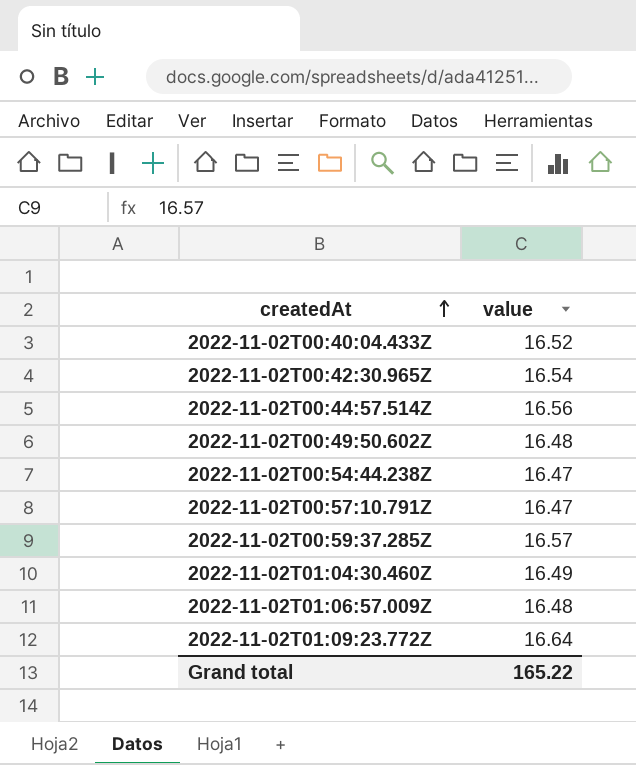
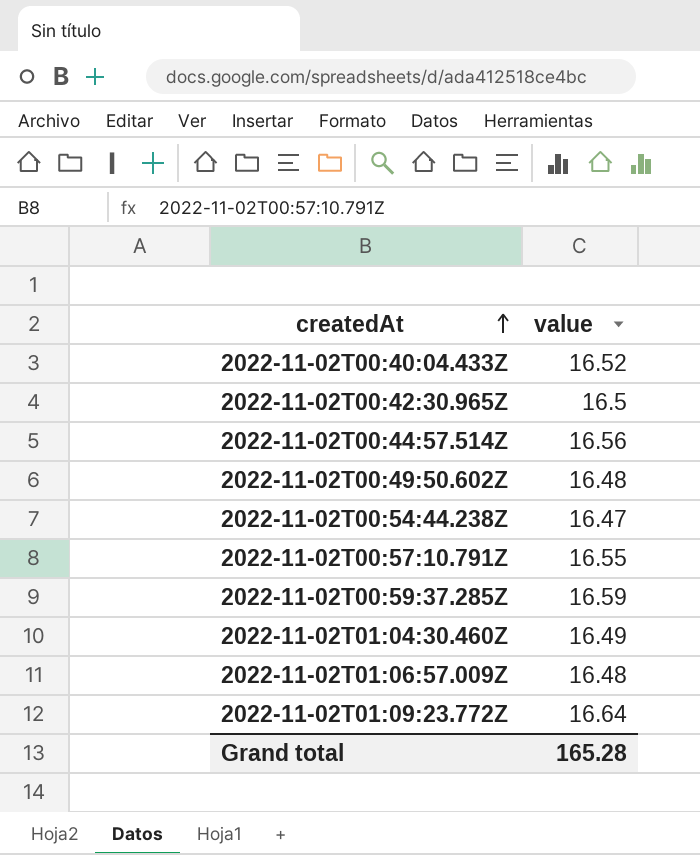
2022-11-02T00:42:30.965Z | value: 16.54 -> 16.5
2022-11-02T00:57:10.791Z | value: 16.47 -> 16.55
2022-11-02T00:59:37.285Z | value: 16.57 -> 16.59
Grand total | value: 165.22 -> 165.28

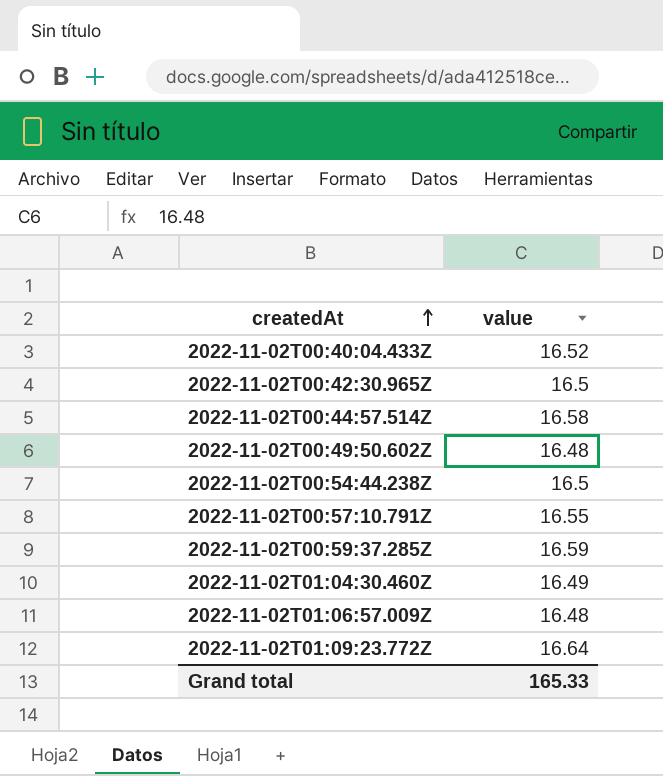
2022-11-02T00:44:57.514Z | value: 16.56 -> 16.58
2022-11-02T00:54:44.238Z | value: 16.47 -> 16.5
Grand total | value: 165.28 -> 165.33

